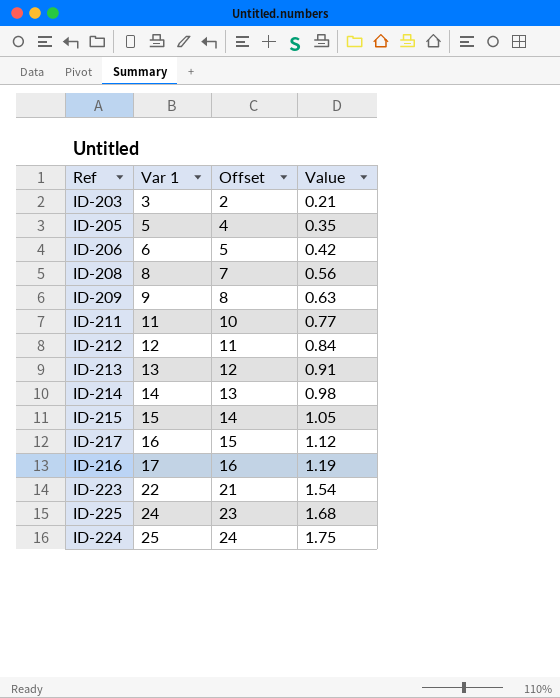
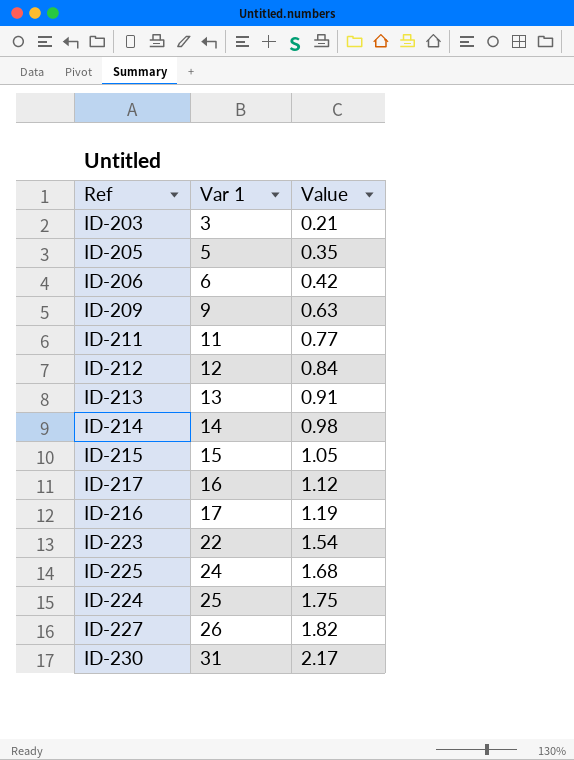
column Offset | formula: [Var 1] - 1 -> none
row ID-208: 8 | 7 | 0.56 -> none
row ID-227: none -> 26 | 1.82
row ID-230: none -> 31 | 2.17

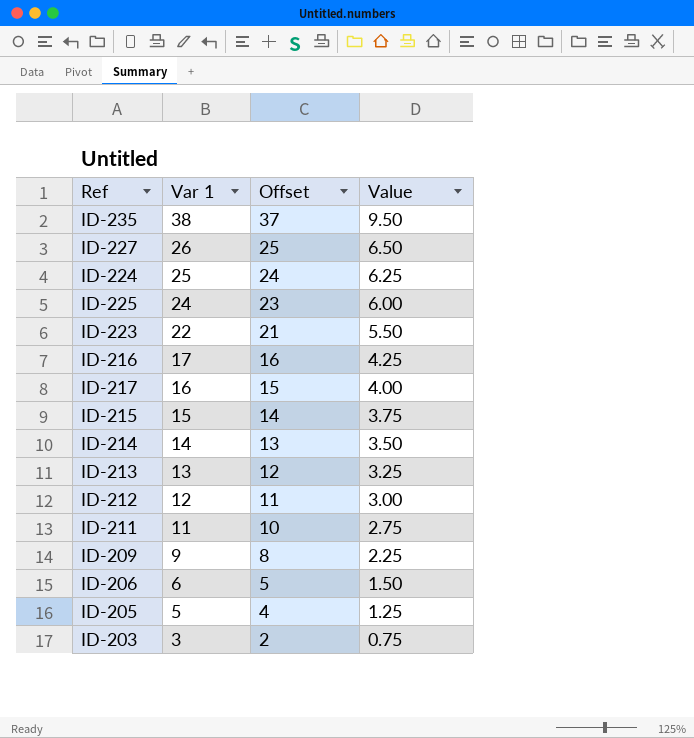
row order: Var 1 ascending -> Var 1 descending
column Offset | formula: none -> [Var 1] - 1
column Value | formula: [Var 1] * 0.07 -> [Var 1] * 0.25
row ID-230: 31 | 2.17 -> none
row ID-235: none -> 38 | 37 | 9.50

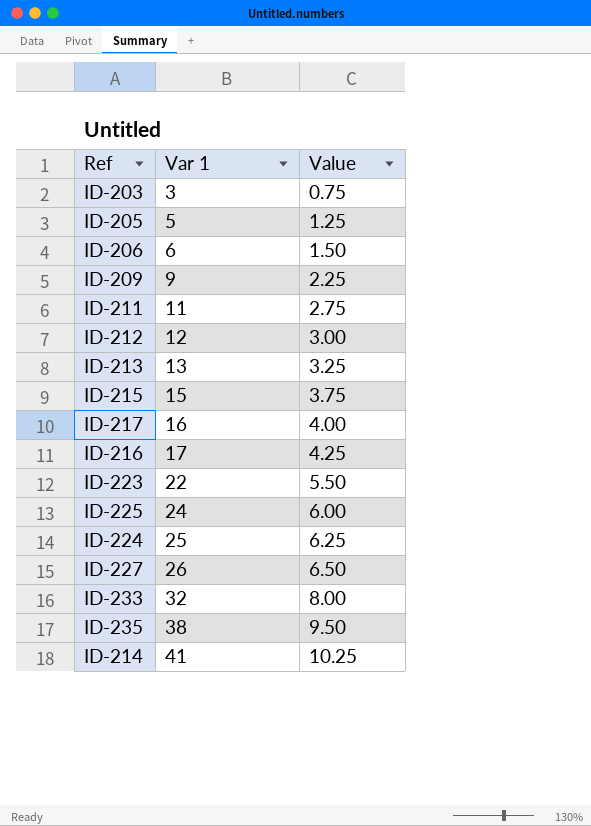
row order: Var 1 descending -> Var 1 ascending
column Offset | formula: [Var 1] - 1 -> none
row ID-233: none -> 32 | 8.00
ID-214 | Var 1: 14 -> 41
ID-214 | Value: 3.50 -> 10.25

